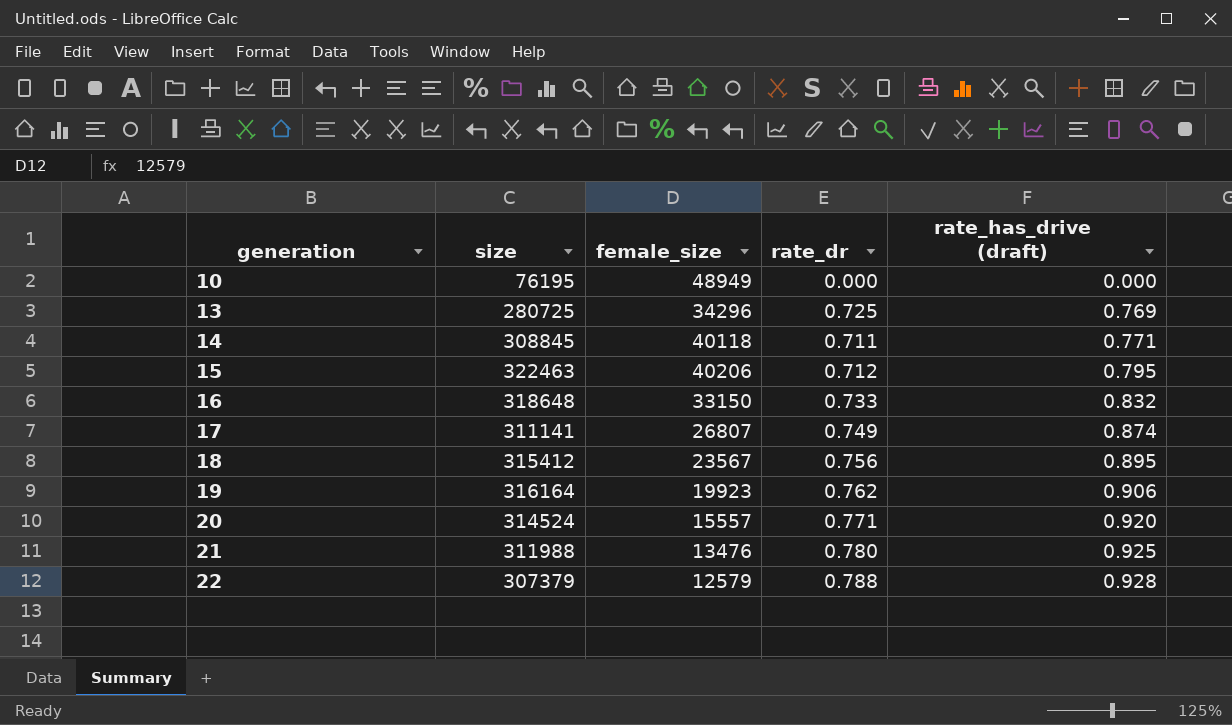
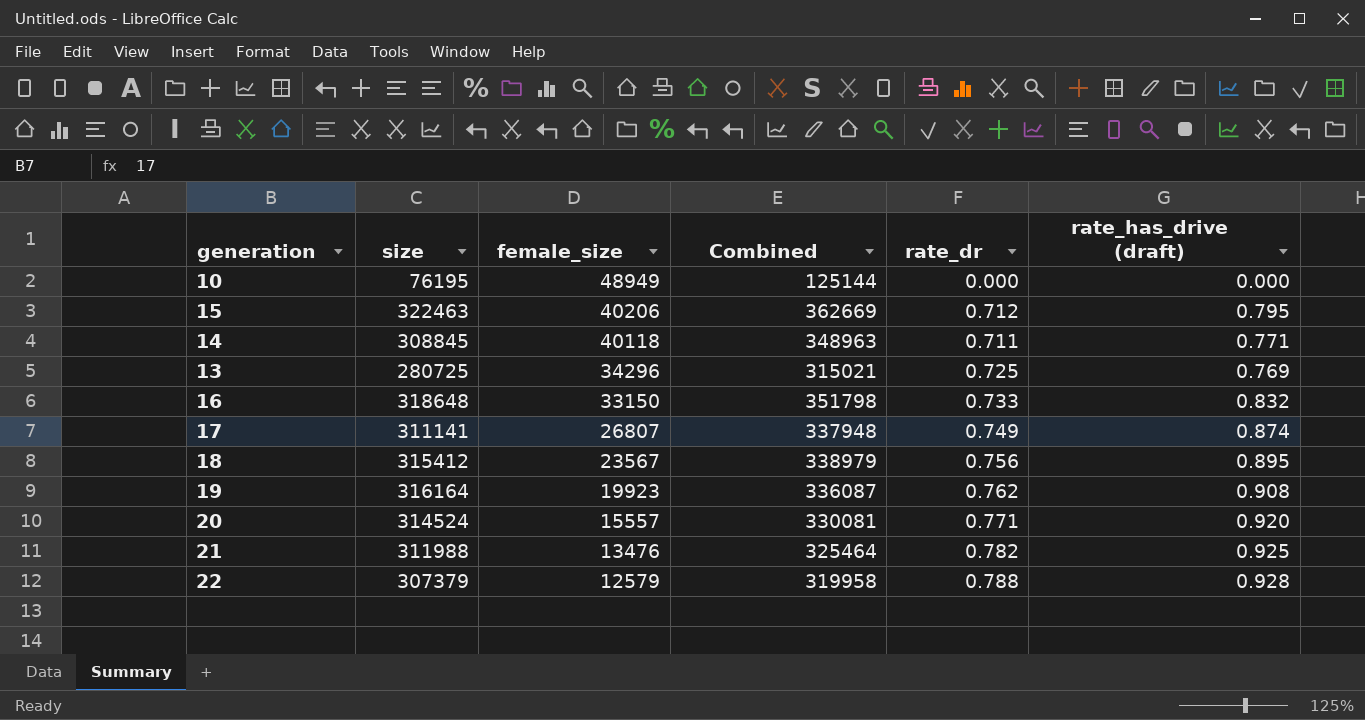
row order: generation ascending -> female_size descending
column Combined | formula: none -> [size] + [female_size]
19 | rate_has_drive (draft): 0.906 -> 0.908
21 | rate_dr: 0.780 -> 0.782

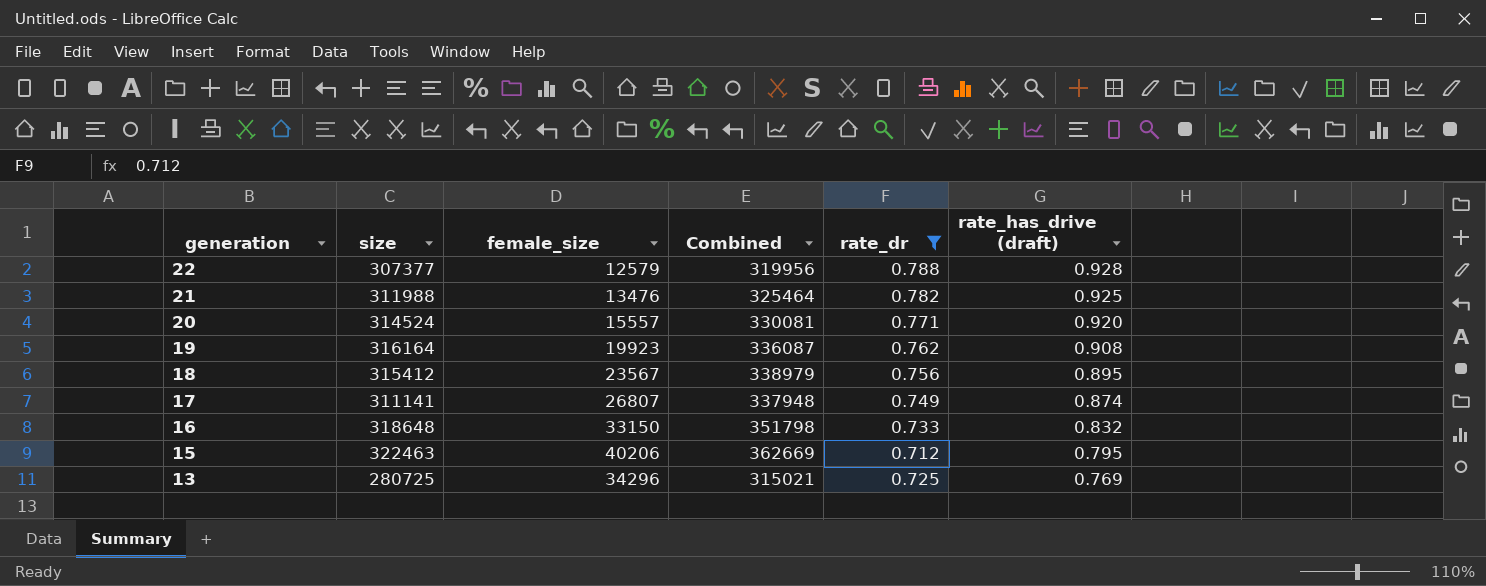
filter: none -> rate_dr >= 0.712
row order: female_size descending -> generation descending
22 | size: 307379 -> 307377
22 | Combined: 319958 -> 319956

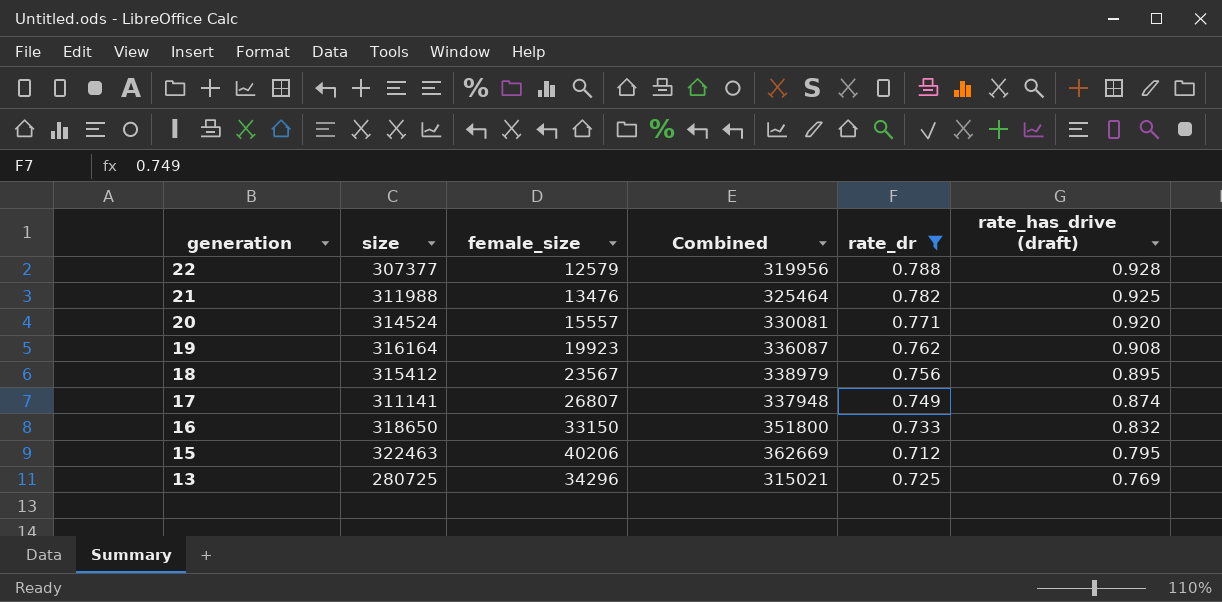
16 | size: 318648 -> 318650
16 | Combined: 351798 -> 351800

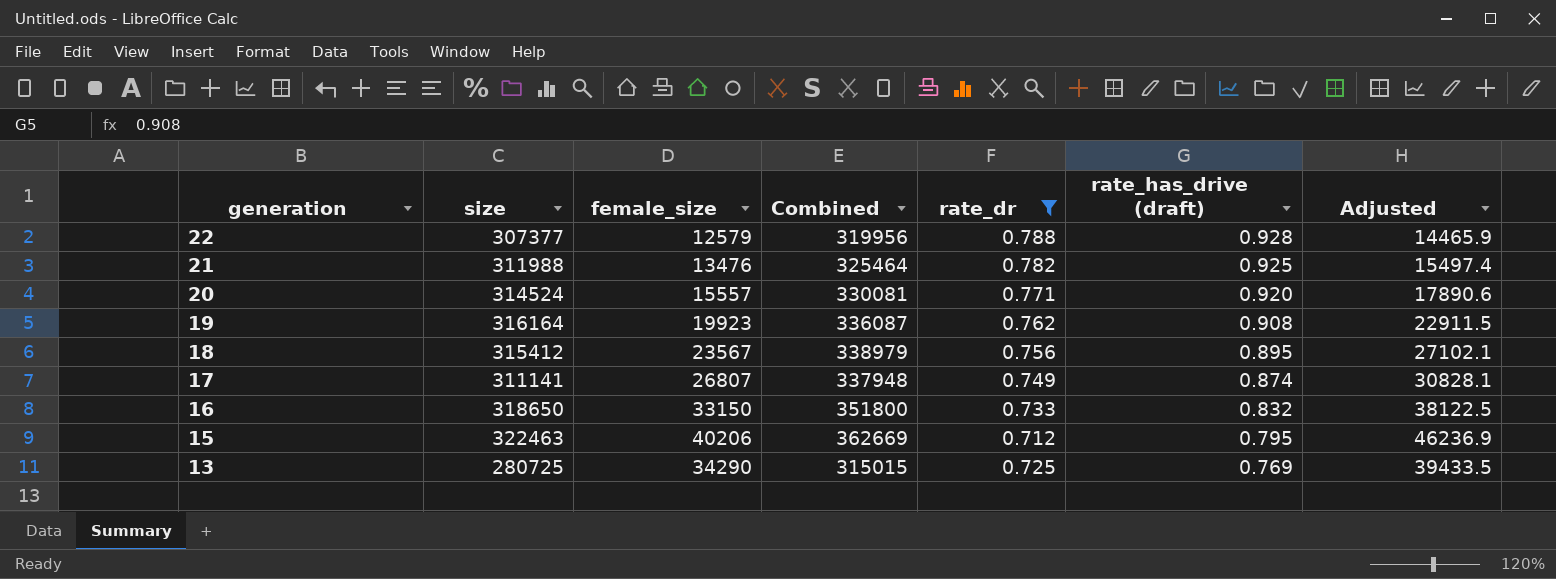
column Adjusted | formula: none -> [female_size] * 1.15
13 | female_size: 34296 -> 34290
13 | Combined: 315021 -> 315015

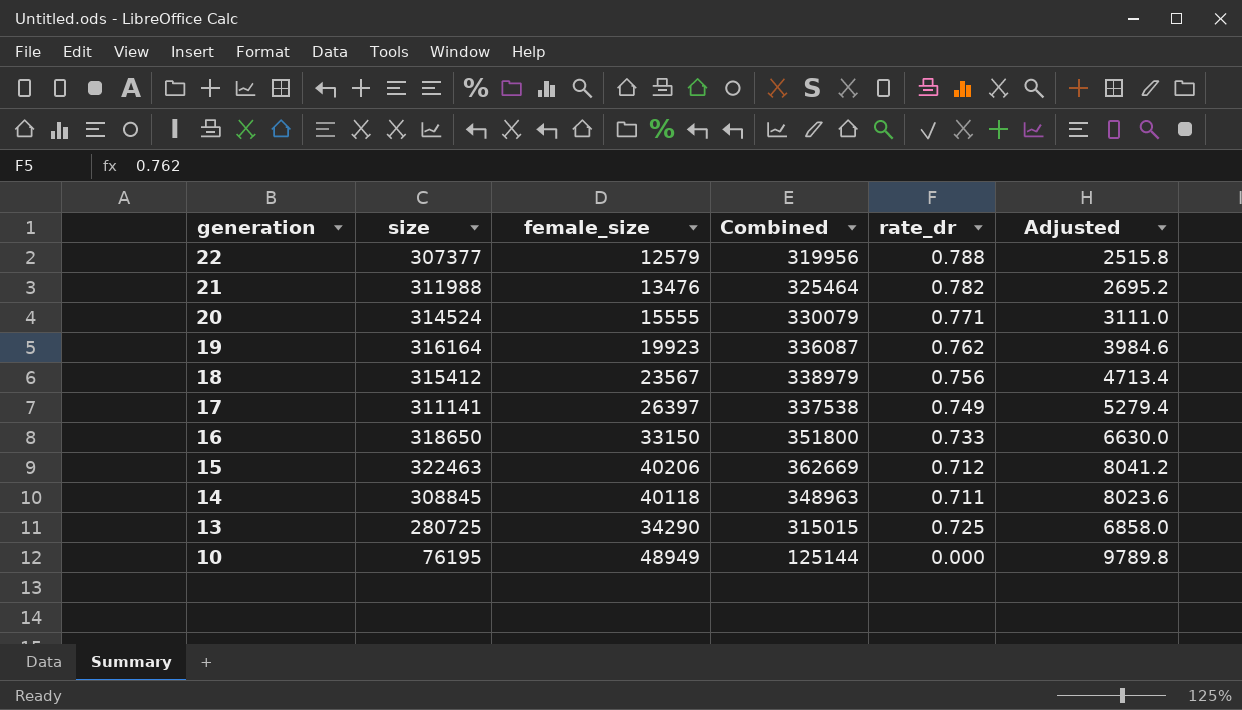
filter: rate_dr >= 0.712 -> none
column rate_has_drive (draft) | position: 6 -> none
column Adjusted | formula: [female_size] * 1.15 -> [female_size] * 0.2
20 | female_size: 15557 -> 15555
20 | Combined: 330081 -> 330079
17 | female_size: 26807 -> 26397
17 | Combined: 337948 -> 337538

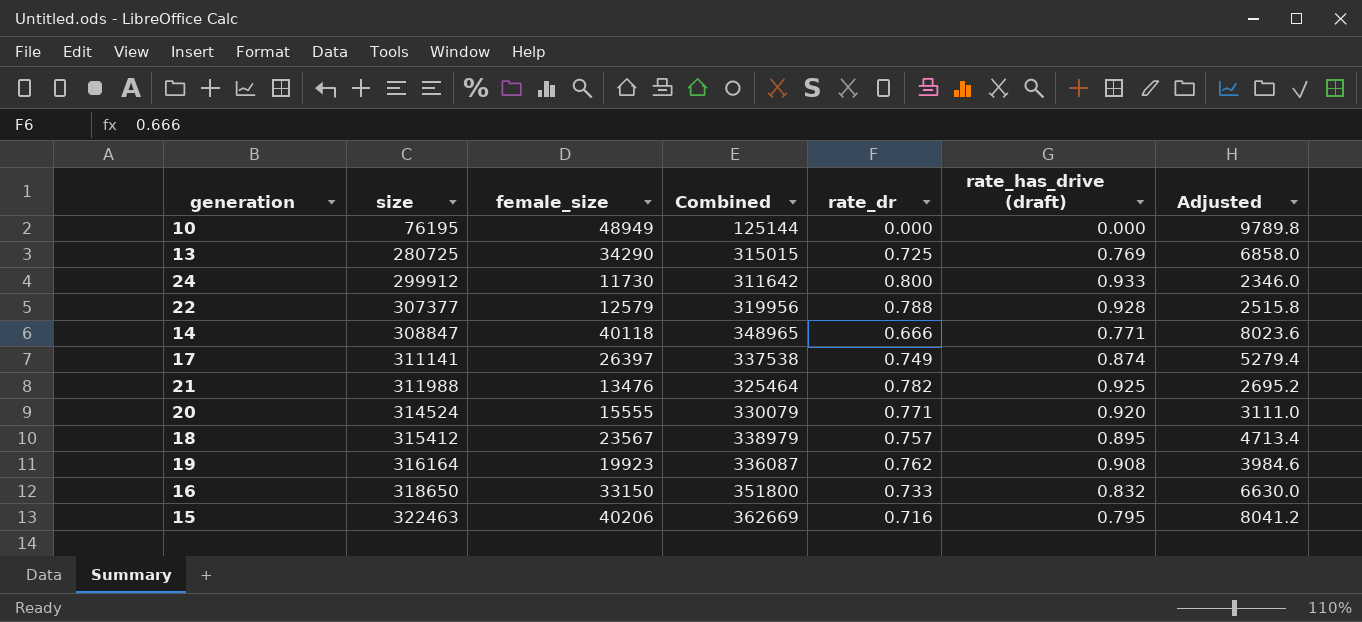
row order: generation descending -> size ascending
column rate_has_drive (draft) | position: none -> 6
row 24: none -> 299912 | 11730 | 311642 | 0.800 | 0.933 | 2346.0
14 | size: 308845 -> 308847
14 | Combined: 348963 -> 348965
14 | rate_dr: 0.711 -> 0.666
18 | rate_dr: 0.756 -> 0.757
15 | rate_dr: 0.712 -> 0.716

